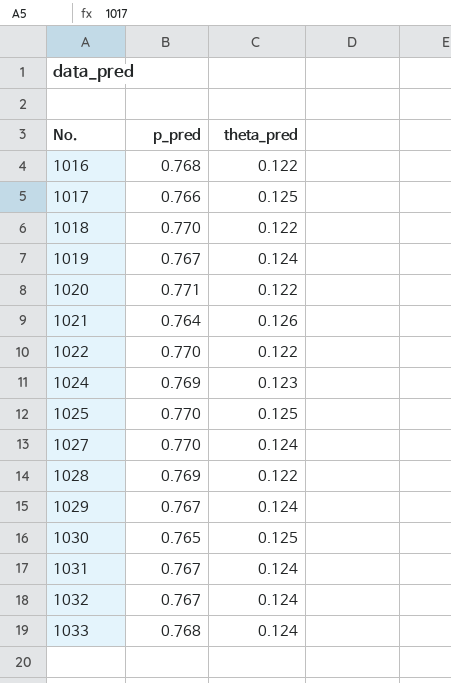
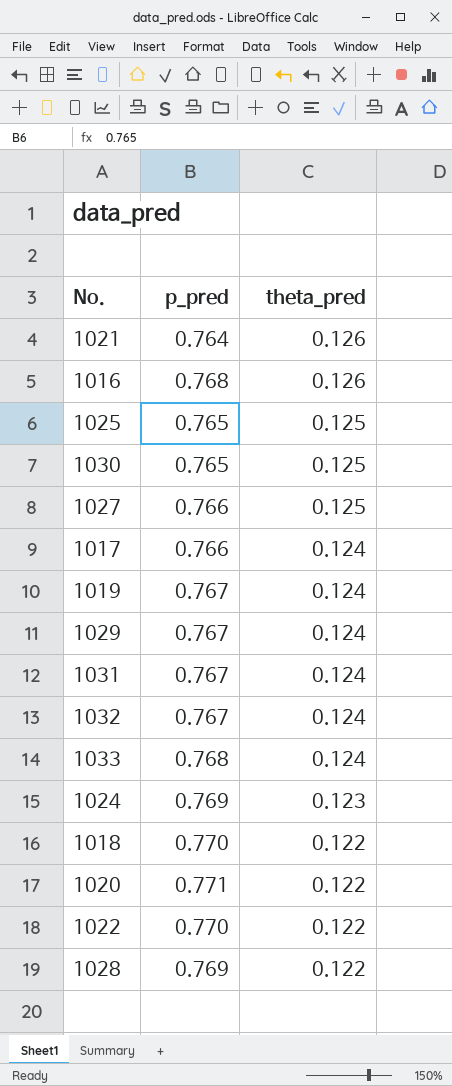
row order: No. ascending -> theta_pred descending
1016 | theta_pred: 0.122 -> 0.126
1025 | p_pred: 0.770 -> 0.765
1027 | p_pred: 0.770 -> 0.766
1027 | theta_pred: 0.124 -> 0.125
1017 | theta_pred: 0.125 -> 0.124

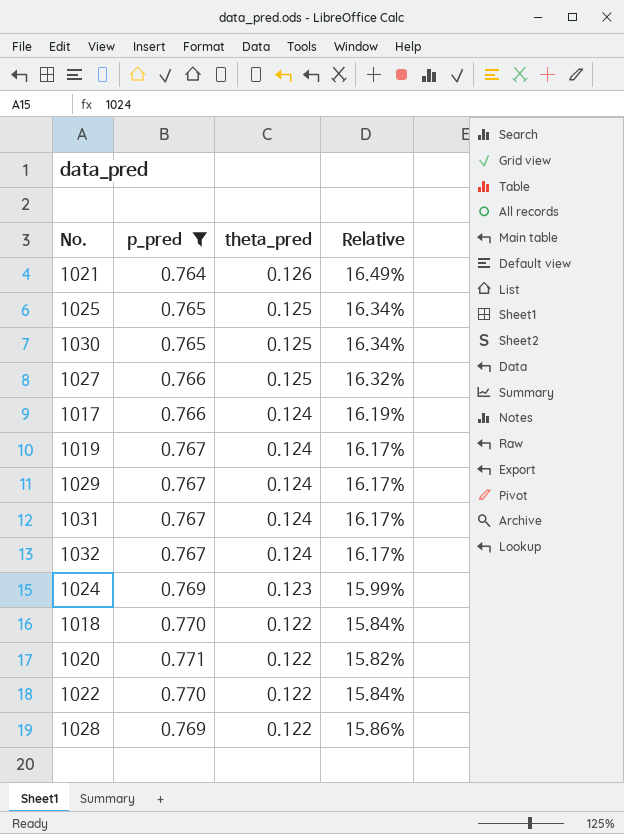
filter: none -> p_pred != 0.768
column Relative | formula: none -> [theta_pred] / [p_pred]

